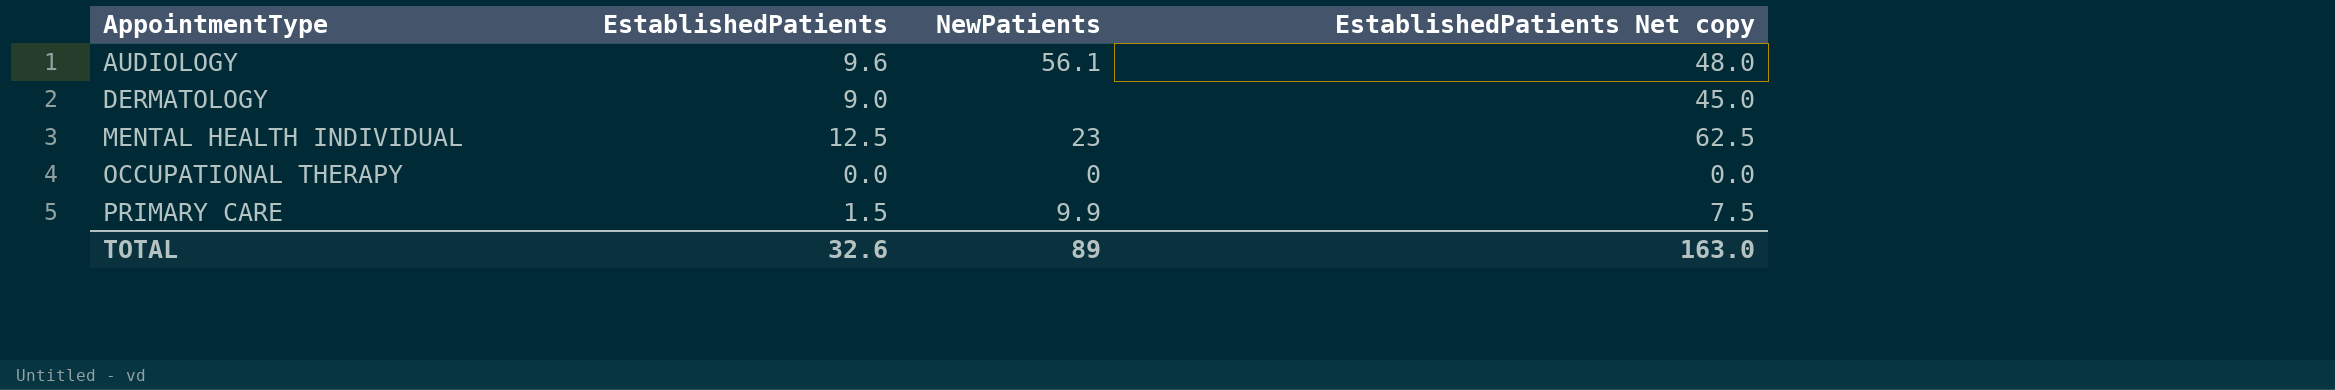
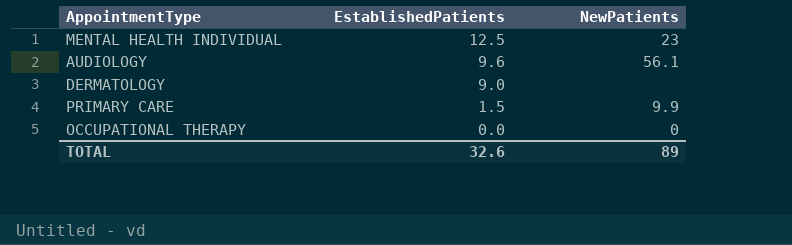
row order: AppointmentType ascending -> EstablishedPatients descending
column EstablishedPatients Net copy | formula: [EstablishedPatients] * 5 -> none

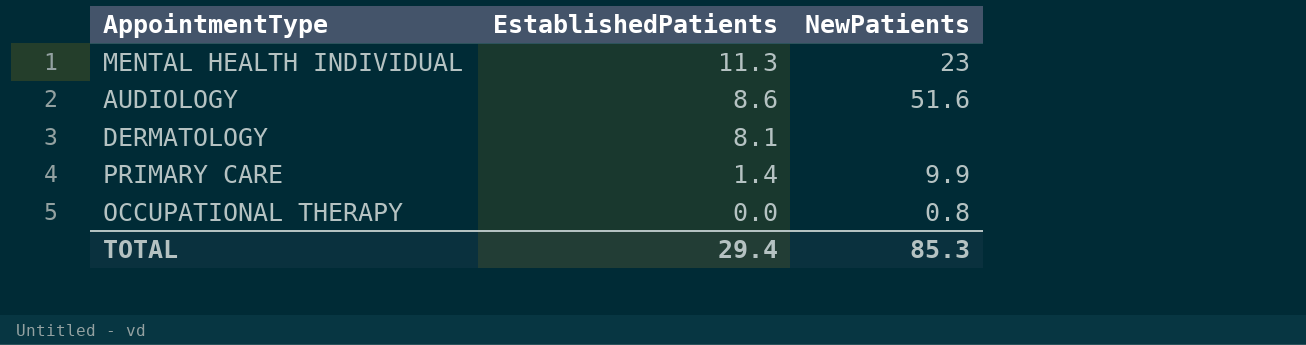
MENTAL HEALTH INDIVIDUAL | EstablishedPatients: 12.5 -> 11.3
AUDIOLOGY | EstablishedPatients: 9.6 -> 8.6
AUDIOLOGY | NewPatients: 56.1 -> 51.6
DERMATOLOGY | EstablishedPatients: 9.0 -> 8.1
PRIMARY CARE | EstablishedPatients: 1.5 -> 1.4
OCCUPATIONAL THERAPY | NewPatients: 0 -> 0.8
TOTAL | EstablishedPatients: 32.6 -> 29.4
TOTAL | NewPatients: 89 -> 85.3

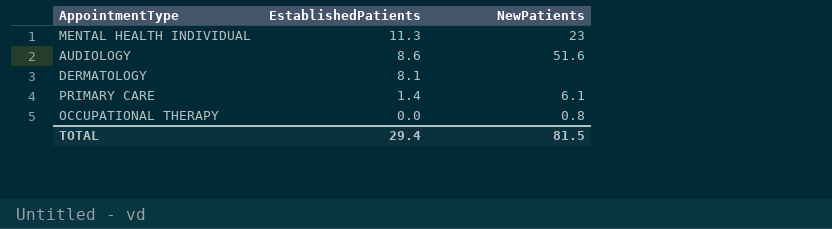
PRIMARY CARE | NewPatients: 9.9 -> 6.1
TOTAL | NewPatients: 85.3 -> 81.5

